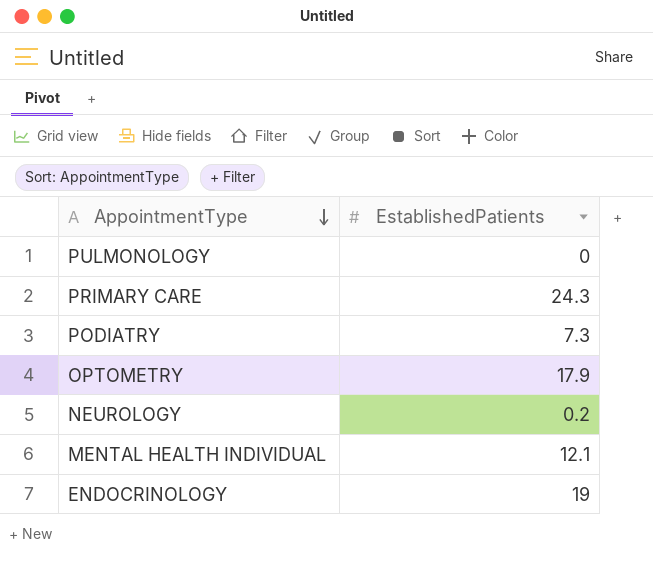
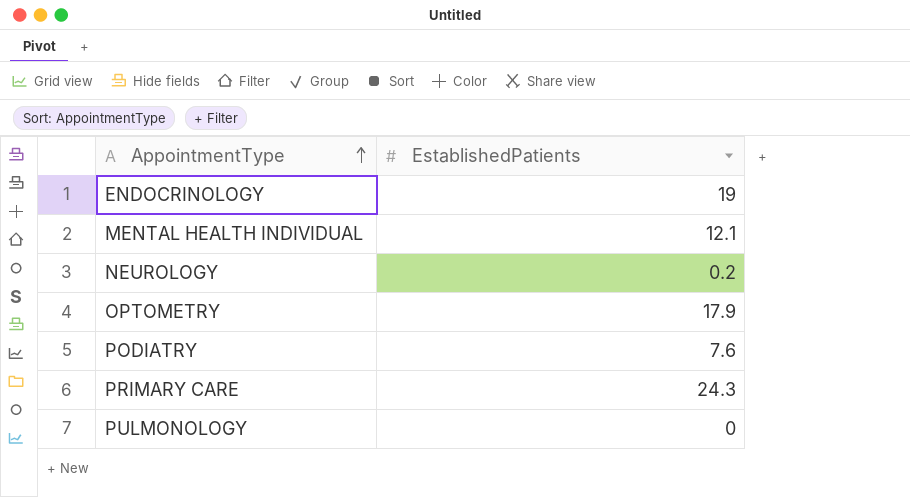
row order: AppointmentType descending -> AppointmentType ascending
PODIATRY | EstablishedPatients: 7.3 -> 7.6

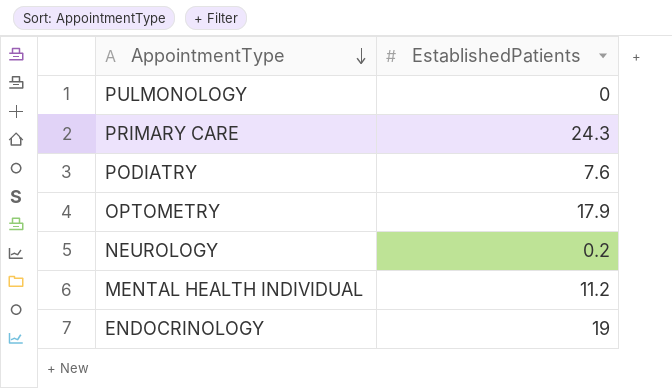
row order: AppointmentType ascending -> AppointmentType descending
MENTAL HEALTH INDIVIDUAL | EstablishedPatients: 12.1 -> 11.2

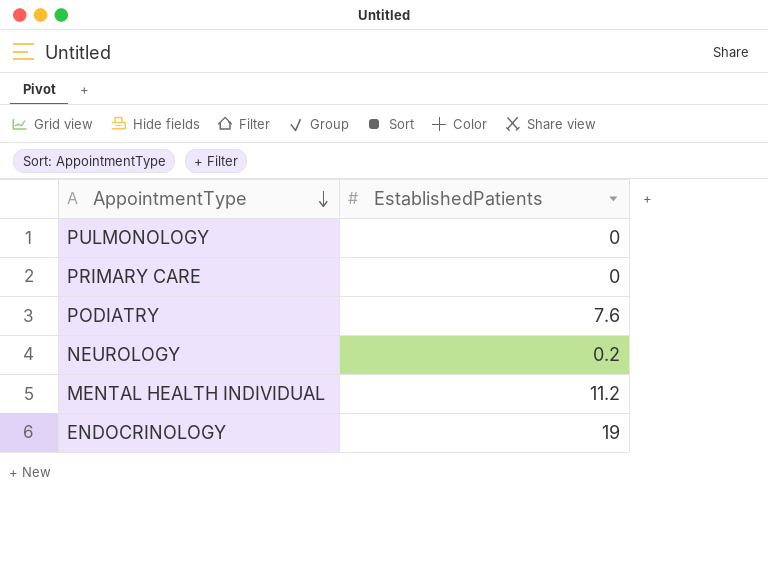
row OPTOMETRY: 17.9 -> none
PRIMARY CARE | EstablishedPatients: 24.3 -> 0

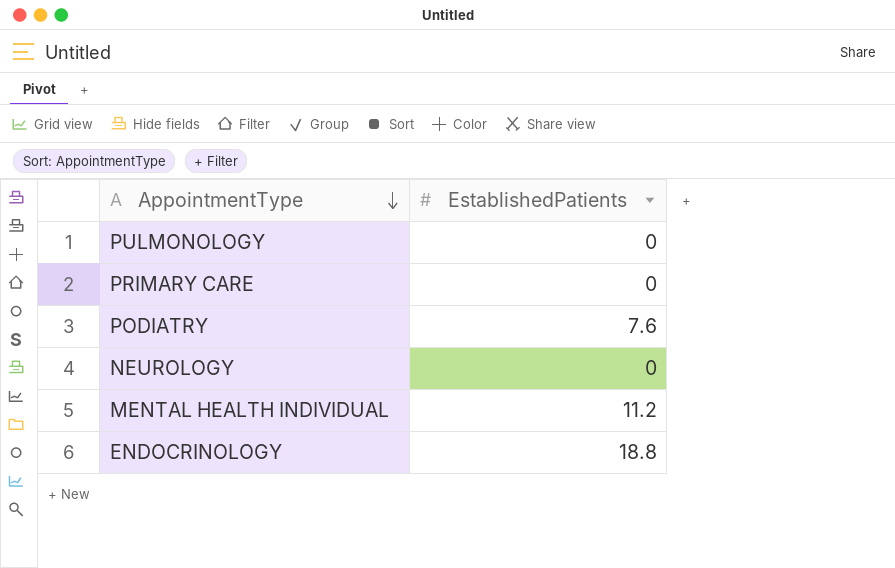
NEUROLOGY | EstablishedPatients: 0.2 -> 0
ENDOCRINOLOGY | EstablishedPatients: 19 -> 18.8

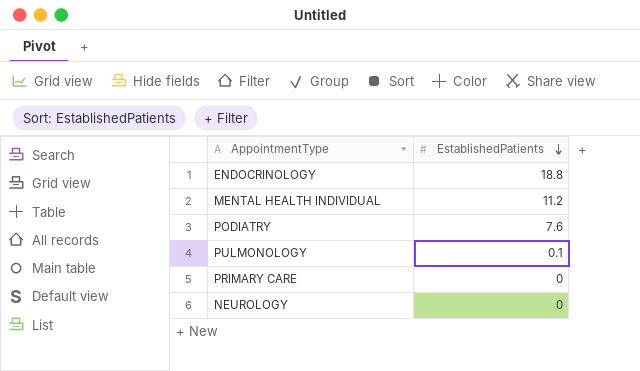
row order: AppointmentType descending -> EstablishedPatients descending
PULMONOLOGY | EstablishedPatients: 0 -> 0.1

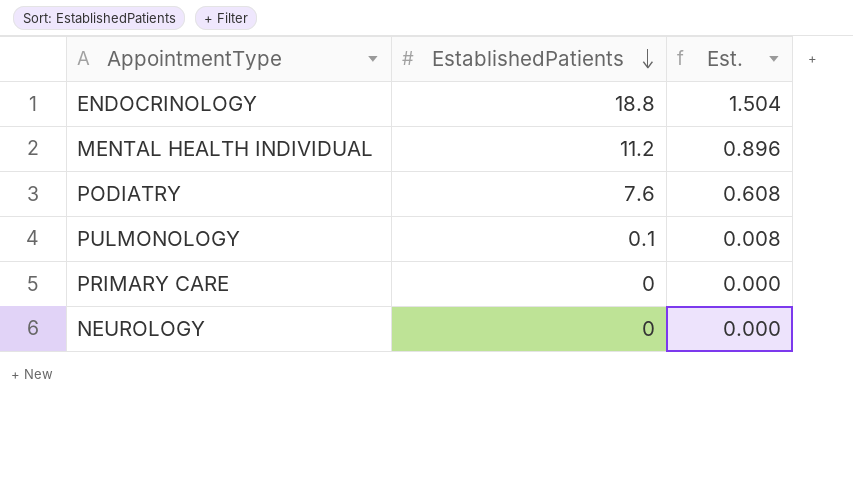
column Est. | formula: none -> [EstablishedPatients] * 0.08

